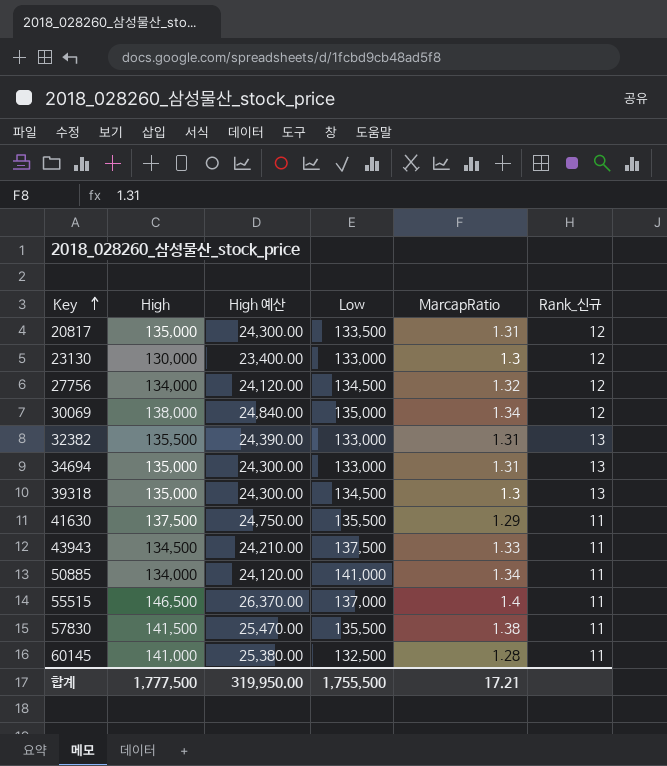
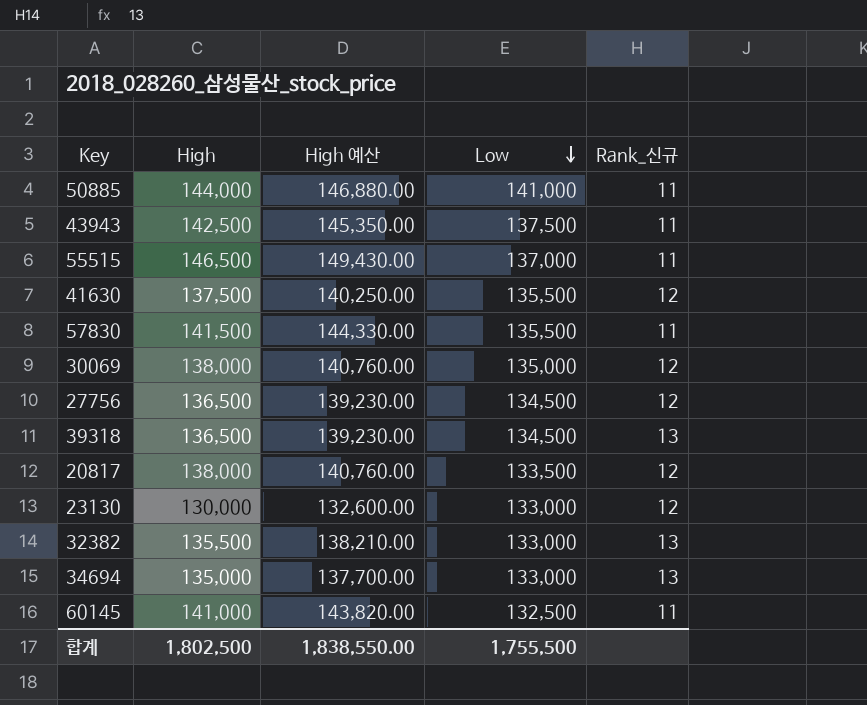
row order: Key ascending -> Low descending
column MarcapRatio | position: 5 -> none
column High 예산 | formula: [High] * 0.18 -> [High] * 1.02
50885 | High: 134,000 -> 144,000
43943 | High: 134,500 -> 142,500
41630 | Rank_신규: 11 -> 12
27756 | High: 134,000 -> 136,500
39318 | High: 135,000 -> 136,500
20817 | High: 135,000 -> 138,000
합계 | High: 1,777,500 -> 1,802,500
합계 | High 예산: 319,950.00 -> 1,838,550.00

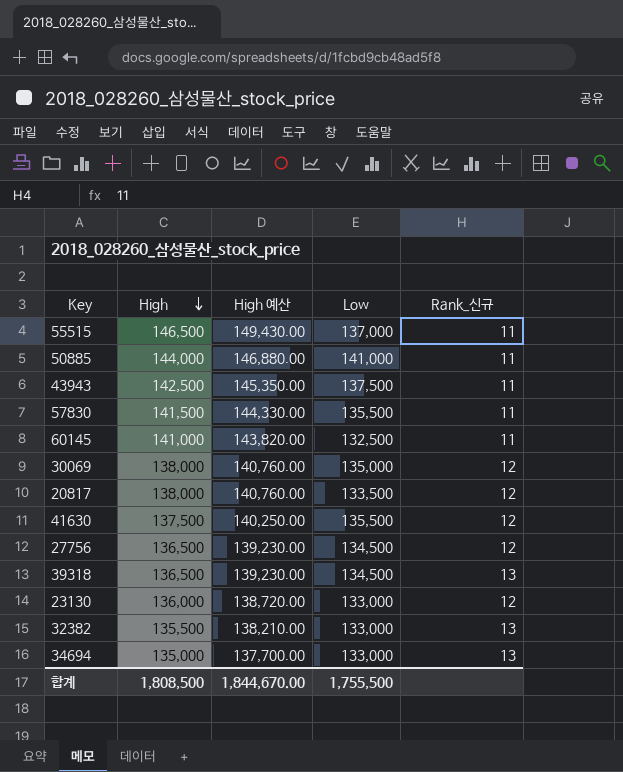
row order: Low descending -> High descending
23130 | High: 130,000 -> 136,000
23130 | High 예산: 132,600.00 -> 138,720.00
합계 | High: 1,802,500 -> 1,808,500
합계 | High 예산: 1,838,550.00 -> 1,844,670.00

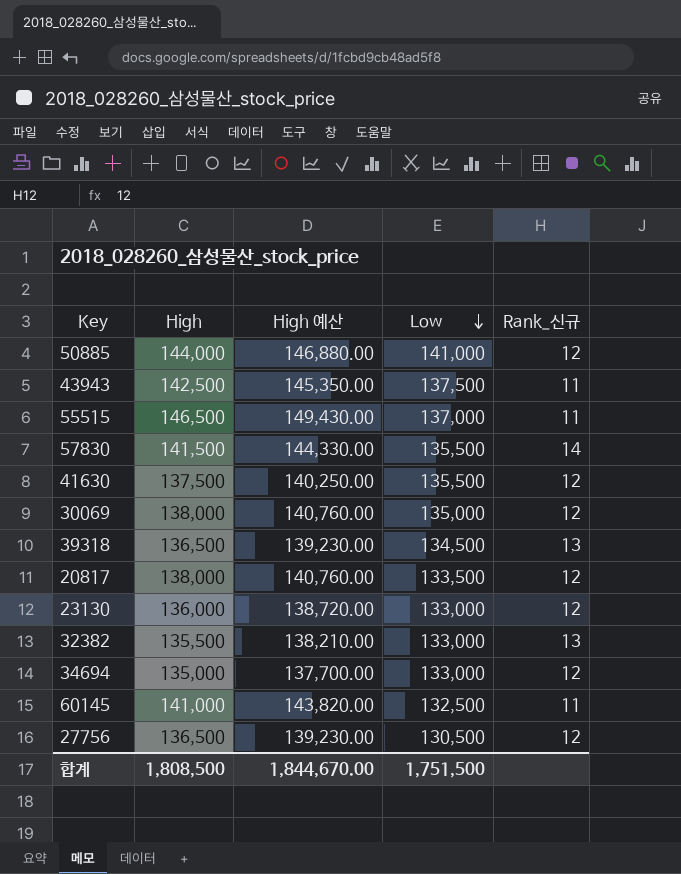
row order: High descending -> Low descending
50885 | Rank_신규: 11 -> 12
57830 | Rank_신규: 11 -> 14
34694 | Rank_신규: 13 -> 12
27756 | Low: 134,500 -> 130,500
합계 | Low: 1,755,500 -> 1,751,500

